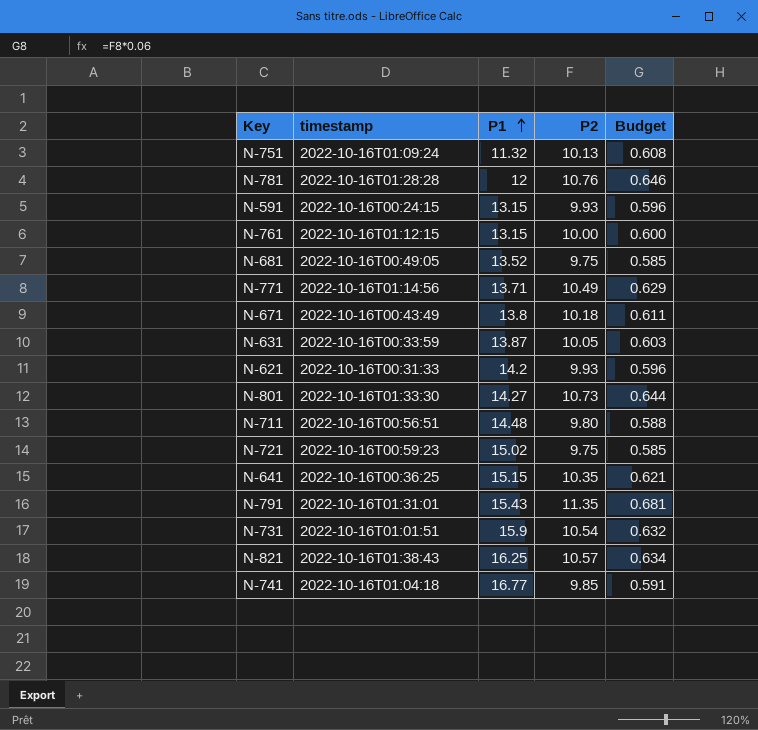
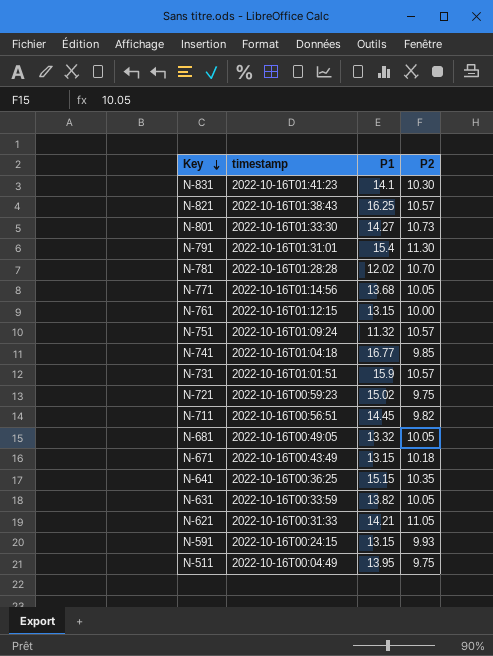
row order: P1 ascending -> Key descending
column Budget | formula: [P2] * 0.06 -> none
row N-831: none -> 2022-10-16T01:41:23 | 14.1 | 10.30
N-791 | P1: 15.43 -> 15.4
N-791 | P2: 11.35 -> 11.30
N-781 | P1: 12 -> 12.02
N-781 | P2: 10.76 -> 10.70
N-771 | P1: 13.71 -> 13.68
N-771 | P2: 10.49 -> 10.05
N-751 | P2: 10.13 -> 10.57
N-731 | P2: 10.54 -> 10.57
N-711 | P1: 14.48 -> 14.45
N-711 | P2: 9.80 -> 9.82
N-681 | P1: 13.52 -> 13.32
N-681 | P2: 9.75 -> 10.05
N-671 | P1: 13.8 -> 13.15
N-631 | P1: 13.87 -> 13.82
N-621 | P1: 14.2 -> 14.21
N-621 | P2: 9.93 -> 11.05
row N-511: none -> 2022-10-16T00:04:49 | 13.95 | 9.75

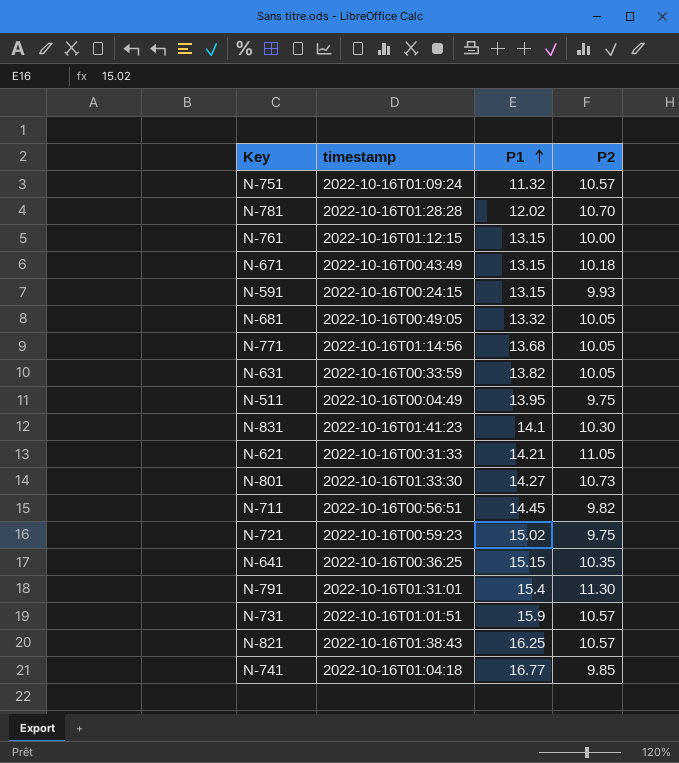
row order: Key descending -> P1 ascending

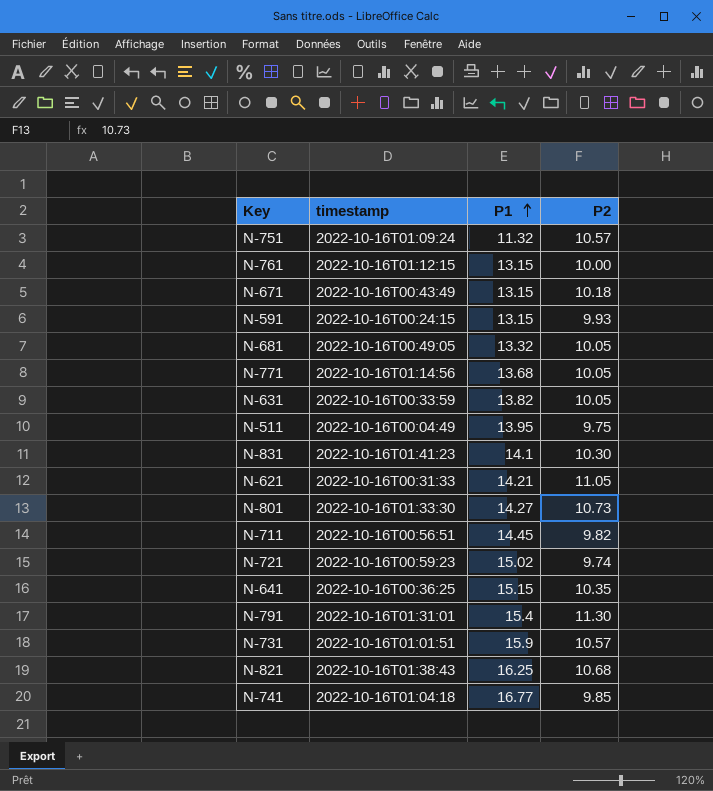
row N-781: 2022-10-16T01:28:28 | 12.02 | 10.70 -> none
N-721 | P2: 9.75 -> 9.74
N-821 | P2: 10.57 -> 10.68

